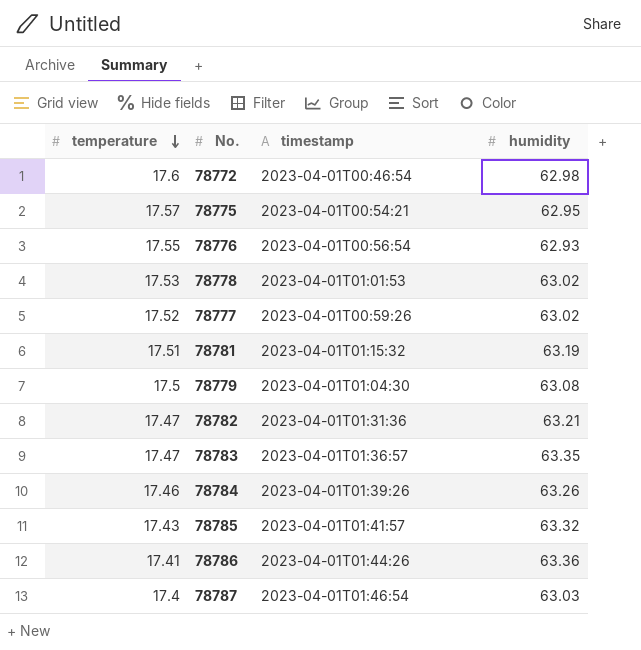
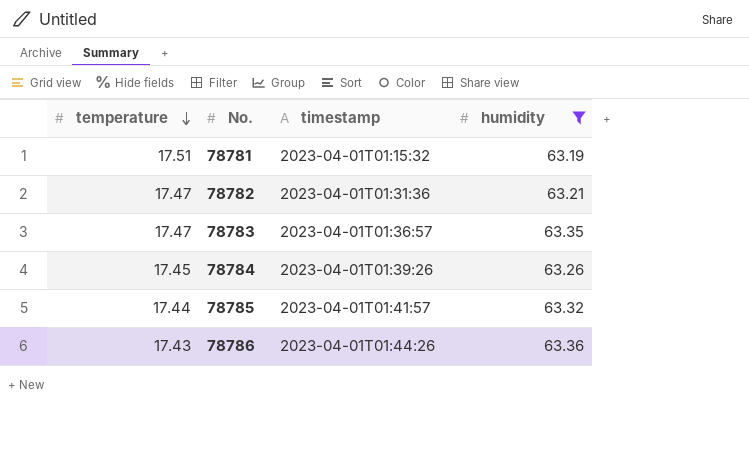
filter: none -> humidity >= 63.19
78784 | temperature: 17.46 -> 17.45
78785 | temperature: 17.43 -> 17.44
78786 | temperature: 17.41 -> 17.43

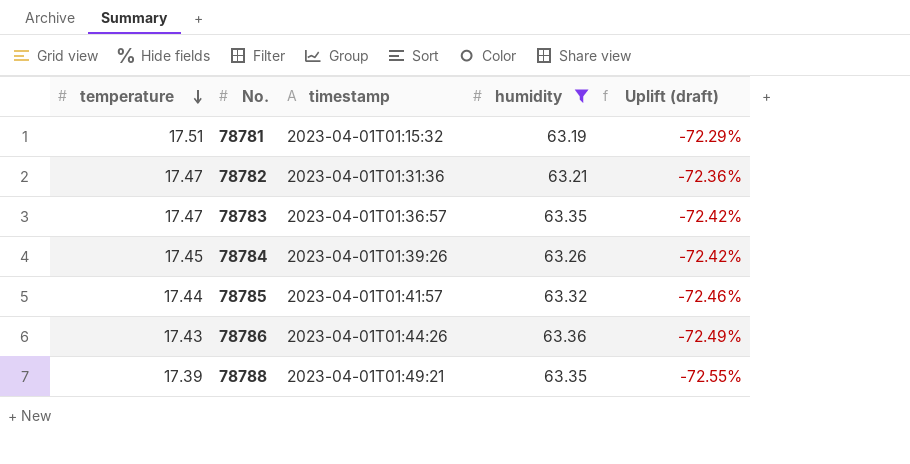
column Uplift (draft) | formula: none -> ([temperature] - [humidity]) / [humidity]
row 78788: none -> 17.39 | 2023-04-01T01:49:21 | 63.35 | -72.55%

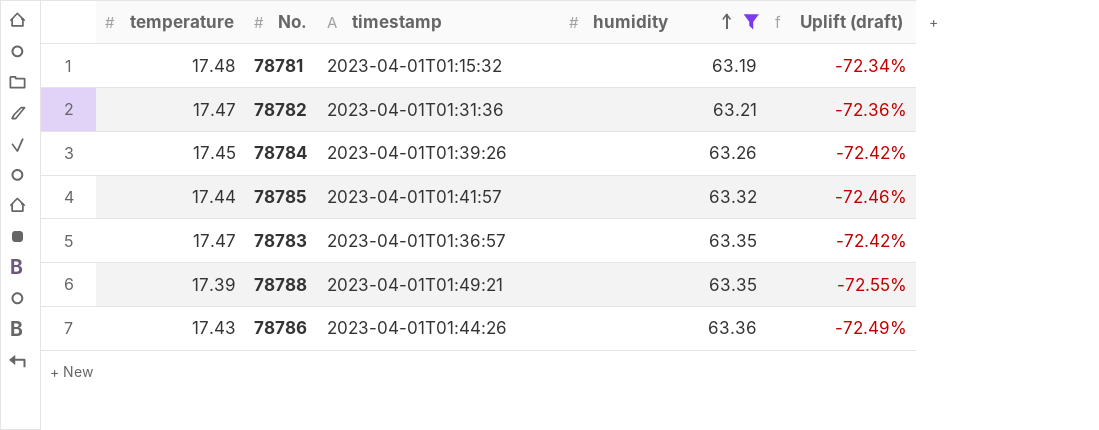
row order: temperature descending -> humidity ascending
78781 | temperature: 17.51 -> 17.48
78781 | Uplift (draft): -72.29% -> -72.34%

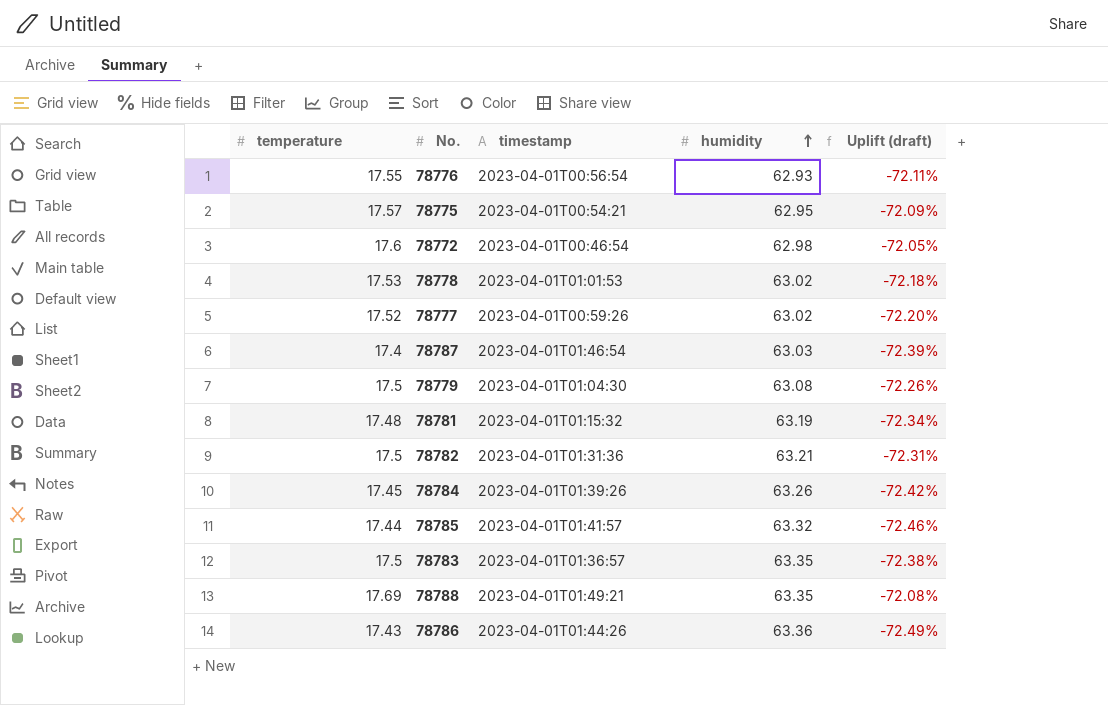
filter: humidity >= 63.19 -> none
78782 | temperature: 17.47 -> 17.5
78782 | Uplift (draft): -72.36% -> -72.31%
78783 | temperature: 17.47 -> 17.5
78783 | Uplift (draft): -72.42% -> -72.38%
78788 | temperature: 17.39 -> 17.69
78788 | Uplift (draft): -72.55% -> -72.08%

